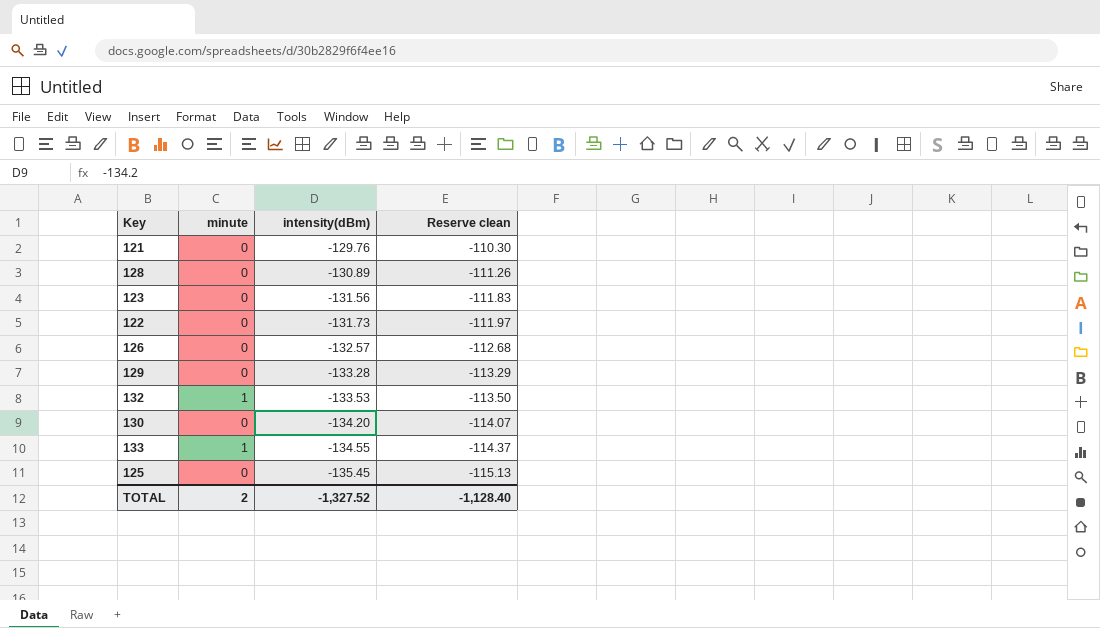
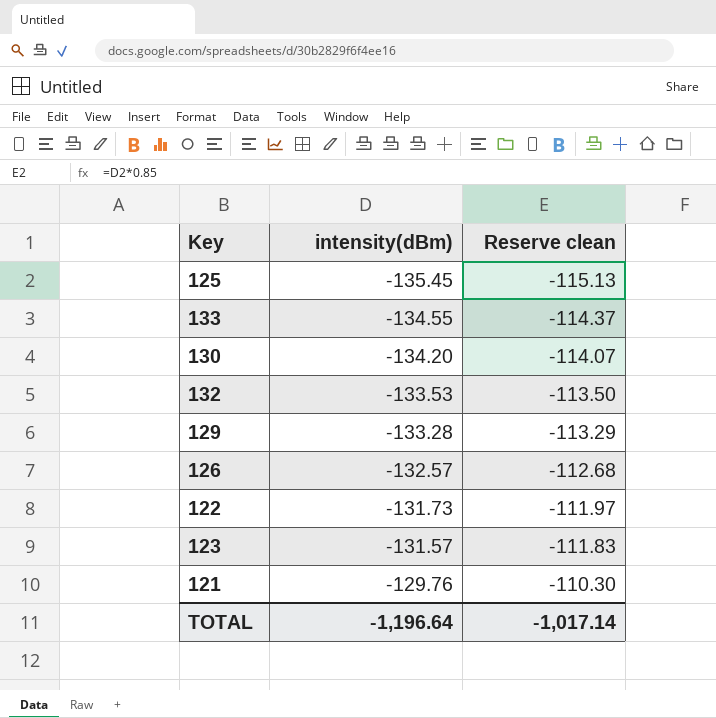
row order: intensity(dBm) descending -> intensity(dBm) ascending
column minute | position: 2 -> none
row 128: 0 | -130.89 | -111.26 -> none
123 | intensity(dBm): -131.56 -> -131.57
TOTAL | intensity(dBm): -1,327.52 -> -1,196.64
TOTAL | Reserve clean: -1,128.40 -> -1,017.14

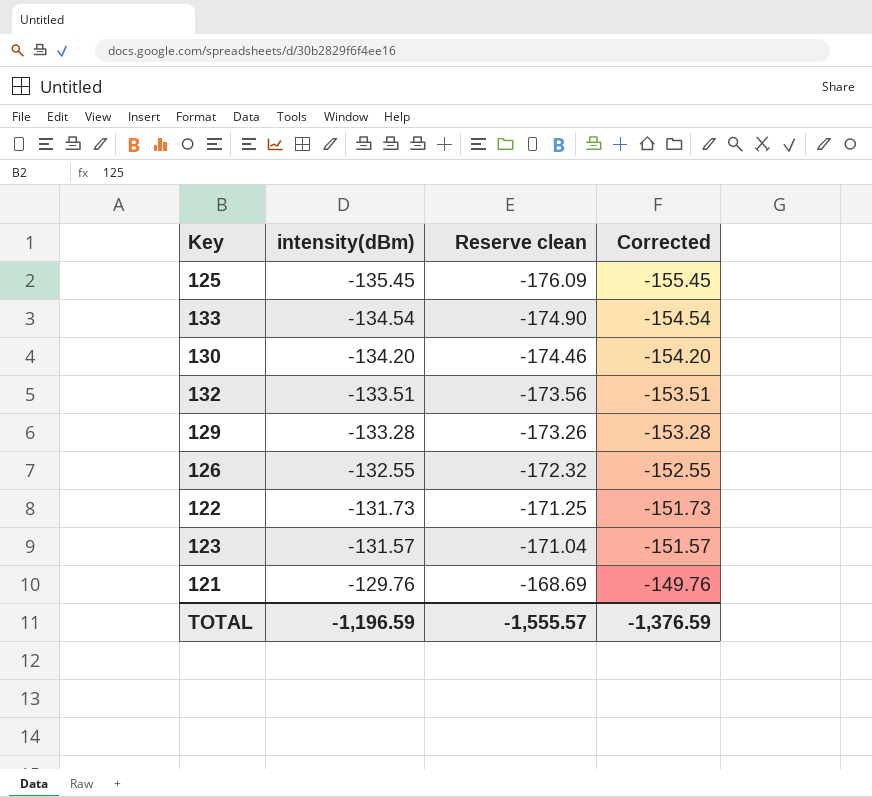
column Reserve clean | formula: [intensity(dBm)] * 0.85 -> [intensity(dBm)] * 1.3
column Corrected | formula: none -> [intensity(dBm)] - 20
133 | intensity(dBm): -134.55 -> -134.54
132 | intensity(dBm): -133.53 -> -133.51
126 | intensity(dBm): -132.57 -> -132.55
TOTAL | intensity(dBm): -1,196.64 -> -1,196.59
TOTAL | Reserve clean: -1,017.14 -> -1,555.57

